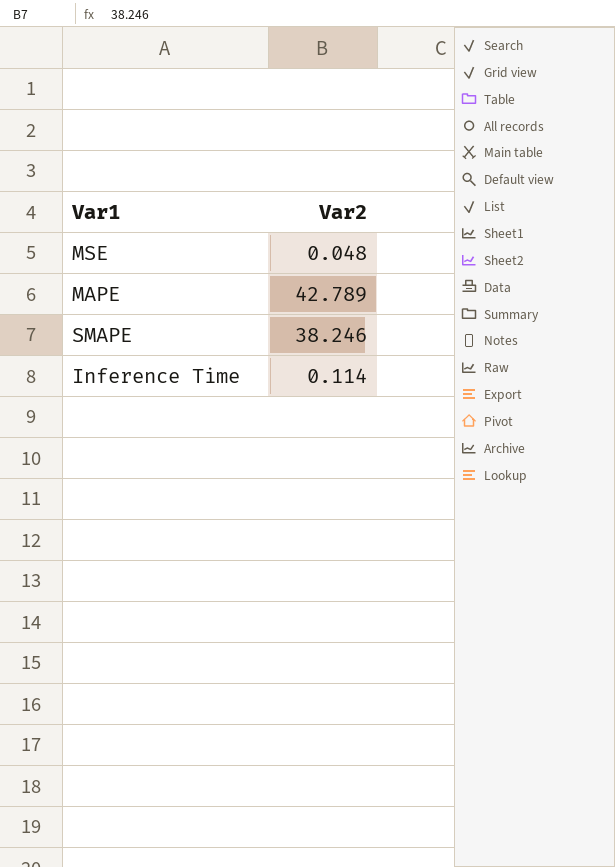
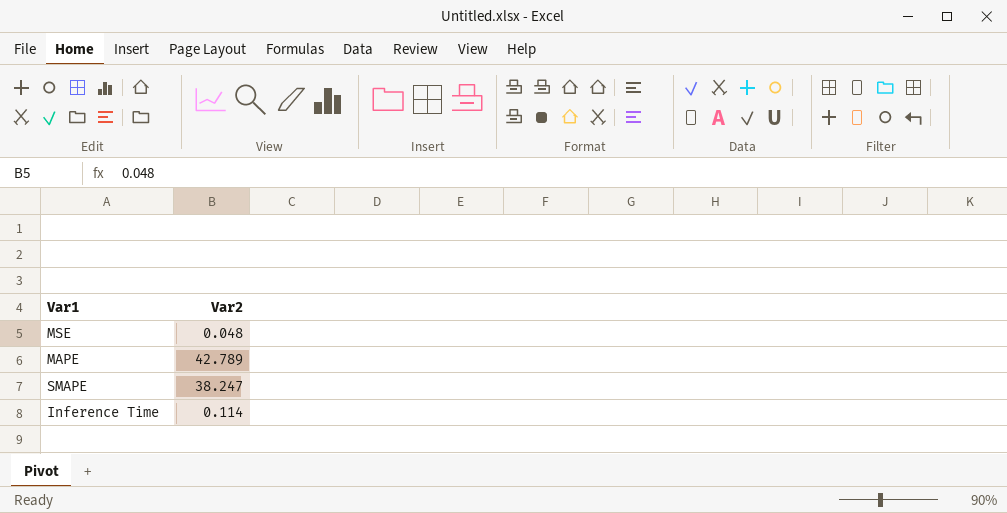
SMAPE | Var2: 38.246 -> 38.247

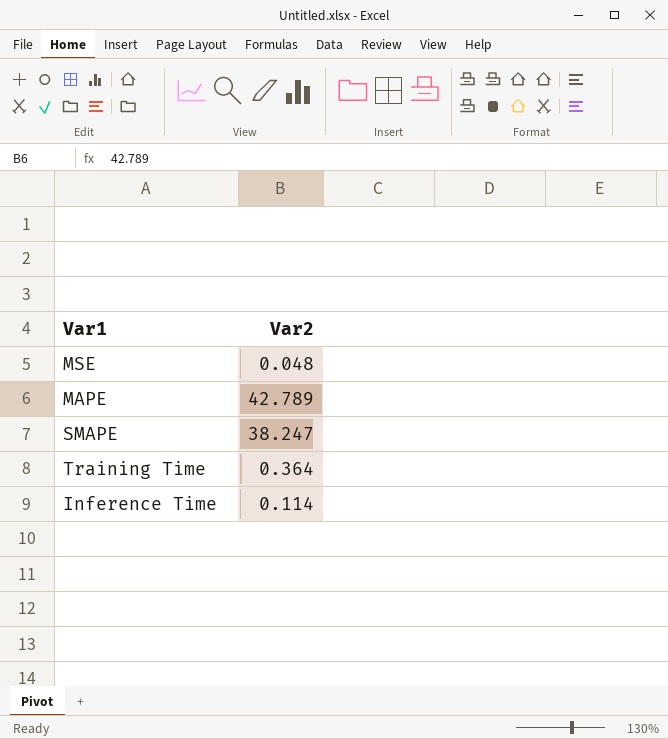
row Training Time: none -> 0.364

